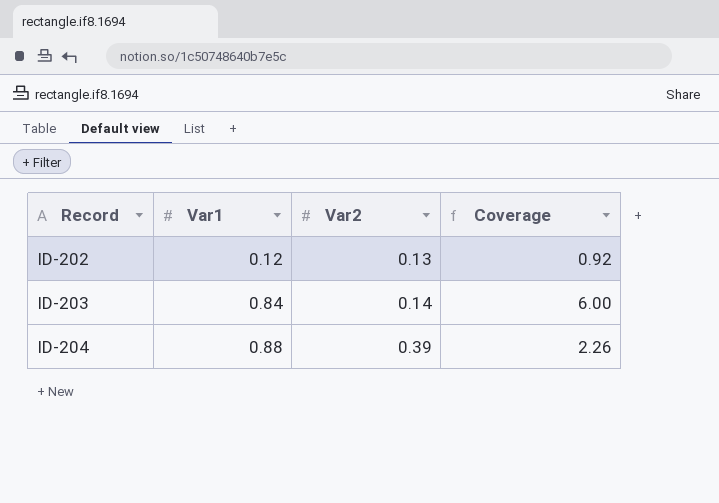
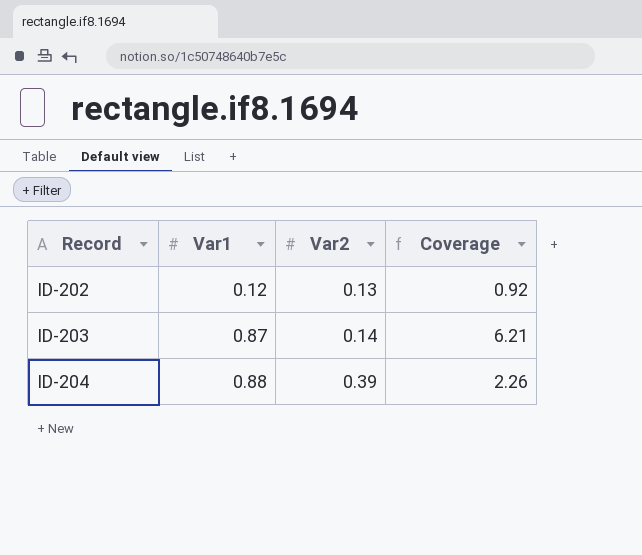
ID-203 | Var1: 0.84 -> 0.87
ID-203 | Coverage: 6.00 -> 6.21

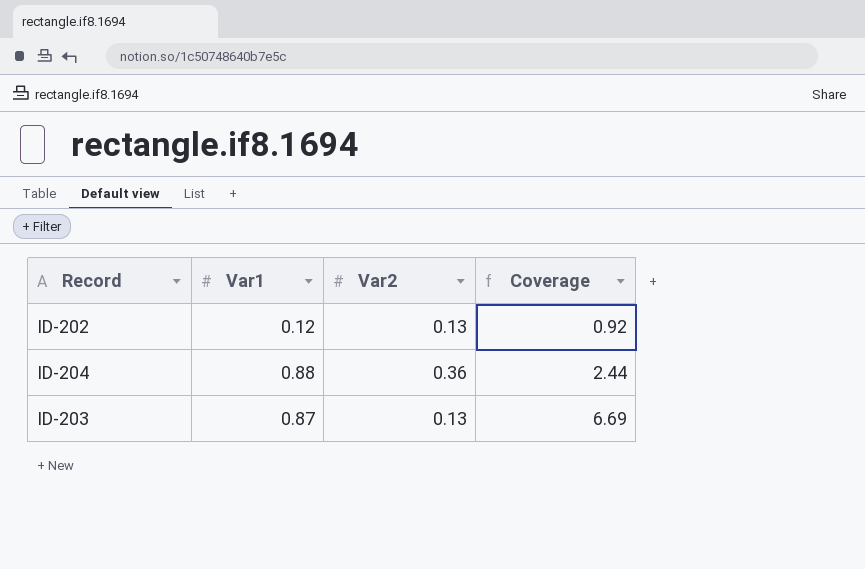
row order: Record ascending -> Coverage ascending
ID-204 | Var2: 0.39 -> 0.36
ID-204 | Coverage: 2.26 -> 2.44
ID-203 | Var2: 0.14 -> 0.13
ID-203 | Coverage: 6.21 -> 6.69

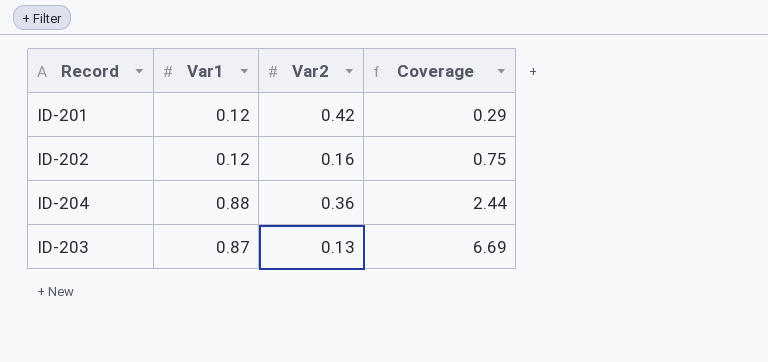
row ID-201: none -> 0.12 | 0.42 | 0.29
ID-202 | Var2: 0.13 -> 0.16
ID-202 | Coverage: 0.92 -> 0.75

